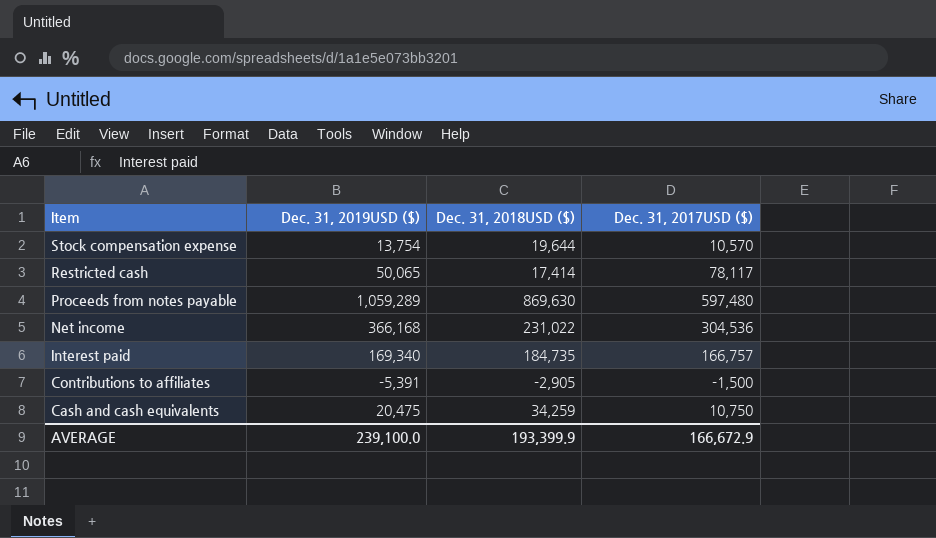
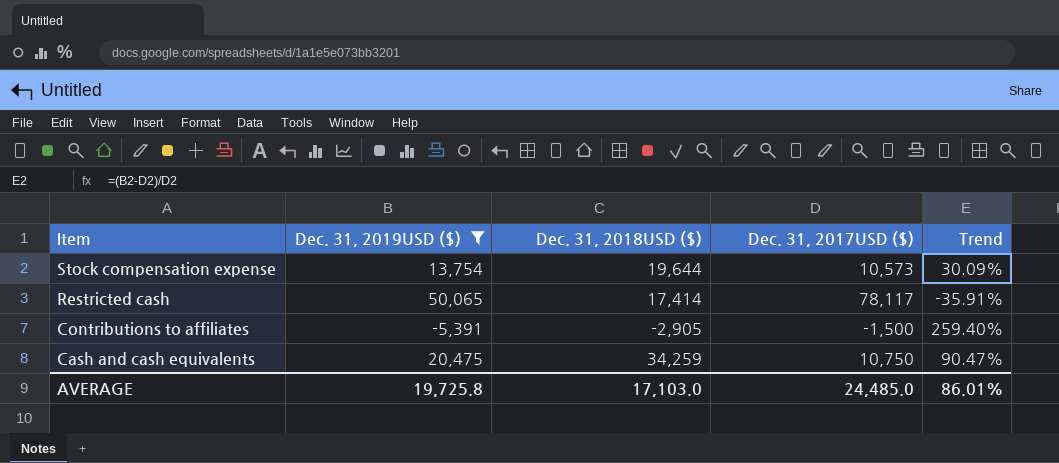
filter: none -> Dec. 31, 2019USD ($) <= 50,065
column Trend | formula: none -> ([Dec. 31, 2019USD ($)] - [Dec. 31, 2017USD ($)]) / [Dec. 31, 2017USD ($)]
Stock compensation expense | Dec. 31, 2017USD ($): 10,570 -> 10,573
AVERAGE | Dec. 31, 2019USD ($): 239,100.0 -> 19,725.8
AVERAGE | Dec. 31, 2018USD ($): 193,399.9 -> 17,103.0
AVERAGE | Dec. 31, 2017USD ($): 166,672.9 -> 24,485.0

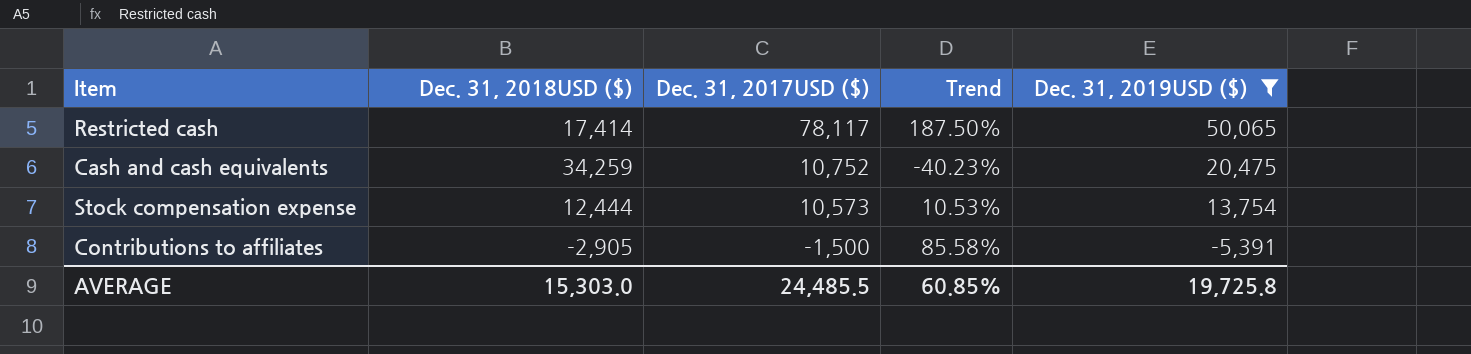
row order: Item descending -> Dec. 31, 2017USD ($) descending
column Trend | formula: ([Dec. 31, 2019USD ($)] - [Dec. 31, 2017USD ($)]) / [Dec. 31, 2017USD ($)] -> ([Dec. 31, 2019USD ($)] - [Dec. 31, 2018USD ($)]) / [Dec. 31, 2018USD ($)]
column Dec. 31, 2019USD ($) | position: 2 -> 5
Cash and cash equivalents | Dec. 31, 2017USD ($): 10,750 -> 10,752
Stock compensation expense | Dec. 31, 2018USD ($): 19,644 -> 12,444
AVERAGE | Dec. 31, 2018USD ($): 17,103.0 -> 15,303.0
AVERAGE | Dec. 31, 2017USD ($): 24,485.0 -> 24,485.5
AVERAGE | Trend: 86.01% -> 60.85%

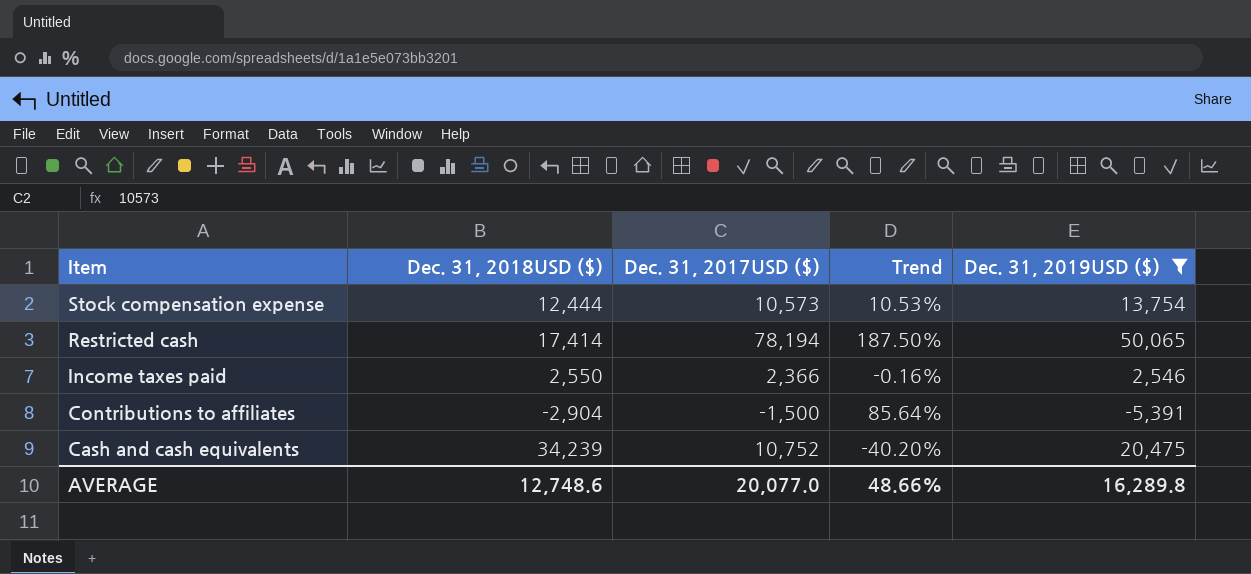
row order: Dec. 31, 2017USD ($) descending -> Item descending
Restricted cash | Dec. 31, 2017USD ($): 78,117 -> 78,194
row Income taxes paid: none -> 2,550 | 2,366 | -0.16% | 2,546
Contributions to affiliates | Dec. 31, 2018USD ($): -2,905 -> -2,904
Contributions to affiliates | Trend: 85.58% -> 85.64%
Cash and cash equivalents | Dec. 31, 2018USD ($): 34,259 -> 34,239
Cash and cash equivalents | Trend: -40.23% -> -40.20%
AVERAGE | Dec. 31, 2018USD ($): 15,303.0 -> 12,748.6
AVERAGE | Dec. 31, 2017USD ($): 24,485.5 -> 20,077.0
AVERAGE | Trend: 60.85% -> 48.66%
AVERAGE | Dec. 31, 2019USD ($): 19,725.8 -> 16,289.8

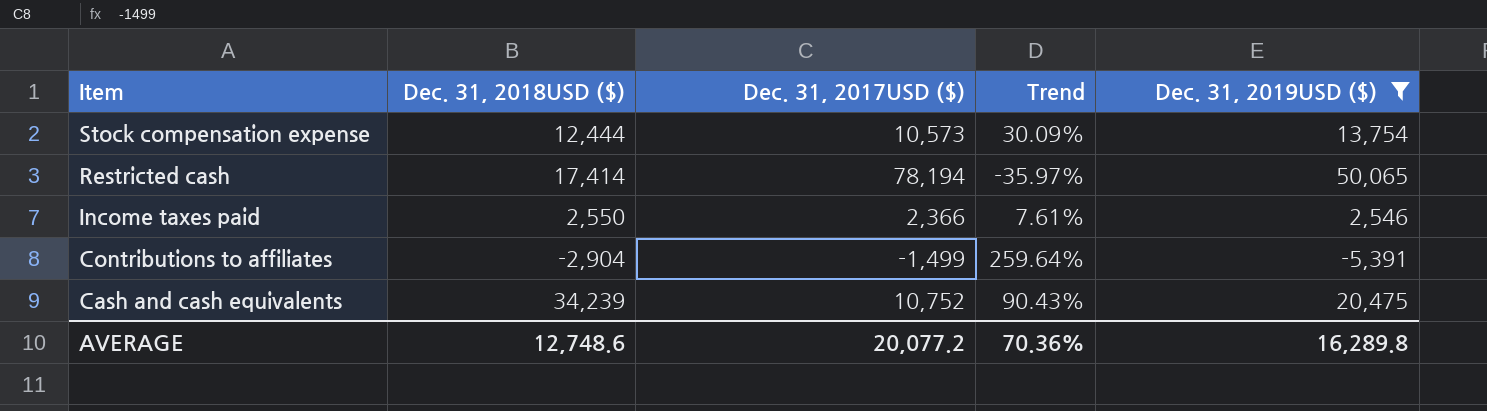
column Trend | formula: ([Dec. 31, 2019USD ($)] - [Dec. 31, 2018USD ($)]) / [Dec. 31, 2018USD ($)] -> ([Dec. 31, 2019USD ($)] - [Dec. 31, 2017USD ($)]) / [Dec. 31, 2017USD ($)]
Contributions to affiliates | Dec. 31, 2017USD ($): -1,500 -> -1,499
AVERAGE | Dec. 31, 2017USD ($): 20,077.0 -> 20,077.2
AVERAGE | Trend: 48.66% -> 70.36%

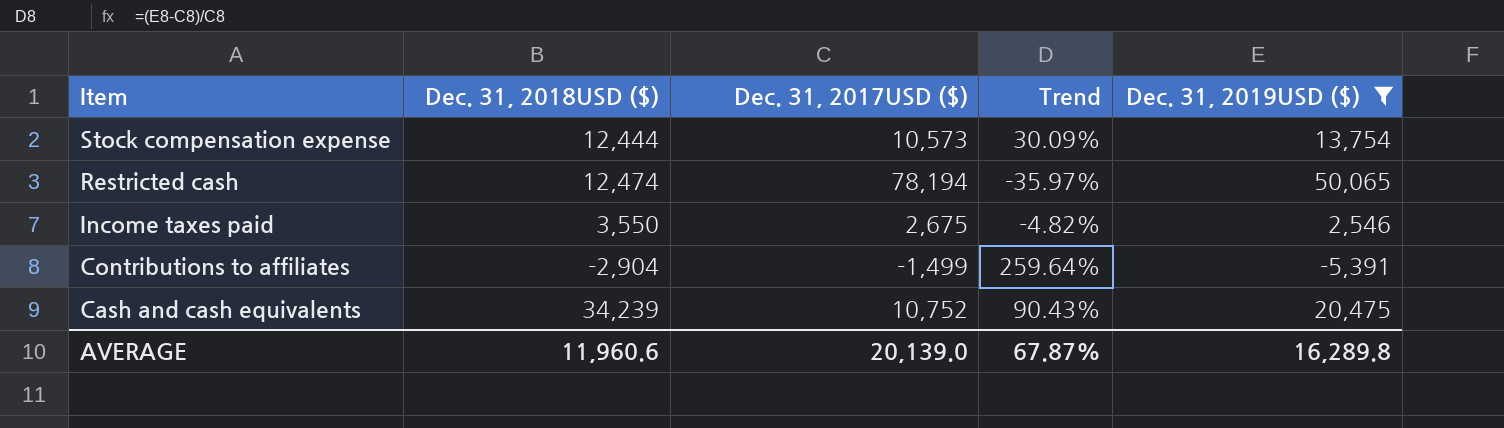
Restricted cash | Dec. 31, 2018USD ($): 17,414 -> 12,474
Income taxes paid | Dec. 31, 2018USD ($): 2,550 -> 3,550
Income taxes paid | Dec. 31, 2017USD ($): 2,366 -> 2,675
Income taxes paid | Trend: 7.61% -> -4.82%
AVERAGE | Dec. 31, 2018USD ($): 12,748.6 -> 11,960.6
AVERAGE | Dec. 31, 2017USD ($): 20,077.2 -> 20,139.0
AVERAGE | Trend: 70.36% -> 67.87%

